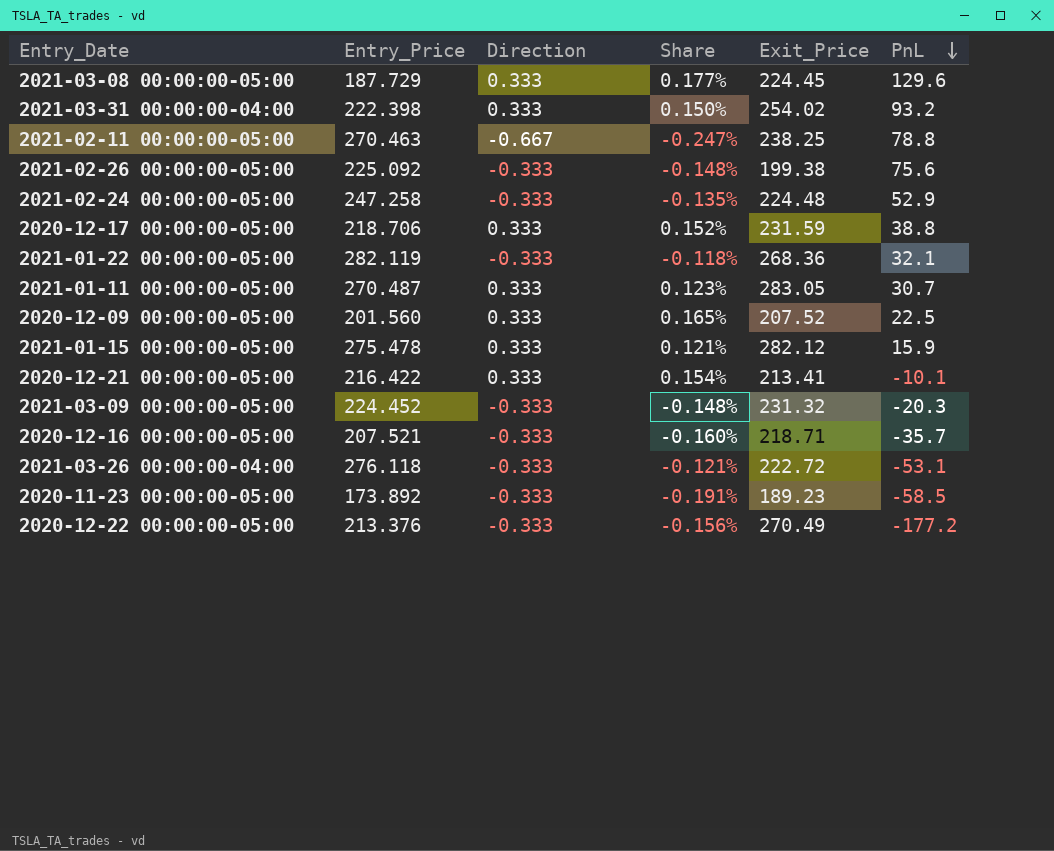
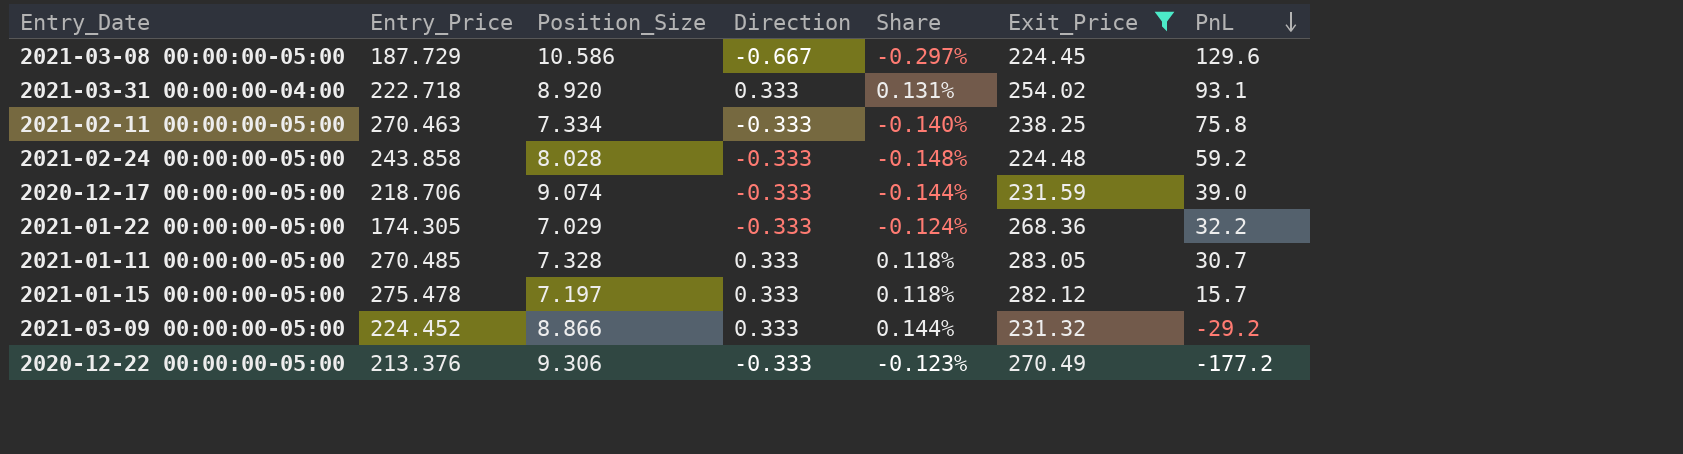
filter: none -> Exit_Price >= 224.45
column Position_Size | position: none -> 3
column Share | formula: [Direction] / [Entry_Price] -> [Direction] / [Exit_Price]
2021-03-08 00:00:00-05:00 | Direction: 0.333 -> -0.667
2021-03-31 00:00:00-04:00 | Entry_Price: 222.398 -> 222.718
2021-03-31 00:00:00-04:00 | PnL: 93.2 -> 93.1
2021-02-11 00:00:00-05:00 | Direction: -0.667 -> -0.333
2021-02-11 00:00:00-05:00 | PnL: 78.8 -> 75.8
2021-02-24 00:00:00-05:00 | Entry_Price: 247.258 -> 243.858
2021-02-24 00:00:00-05:00 | PnL: 52.9 -> 59.2
2020-12-17 00:00:00-05:00 | Direction: 0.333 -> -0.333
2020-12-17 00:00:00-05:00 | PnL: 38.8 -> 39.0
2021-01-22 00:00:00-05:00 | Entry_Price: 282.119 -> 174.305
2021-01-22 00:00:00-05:00 | PnL: 32.1 -> 32.2
2021-01-11 00:00:00-05:00 | Entry_Price: 270.487 -> 270.485
2021-01-15 00:00:00-05:00 | PnL: 15.9 -> 15.7
2021-03-09 00:00:00-05:00 | Direction: -0.333 -> 0.333
2021-03-09 00:00:00-05:00 | PnL: -20.3 -> -29.2

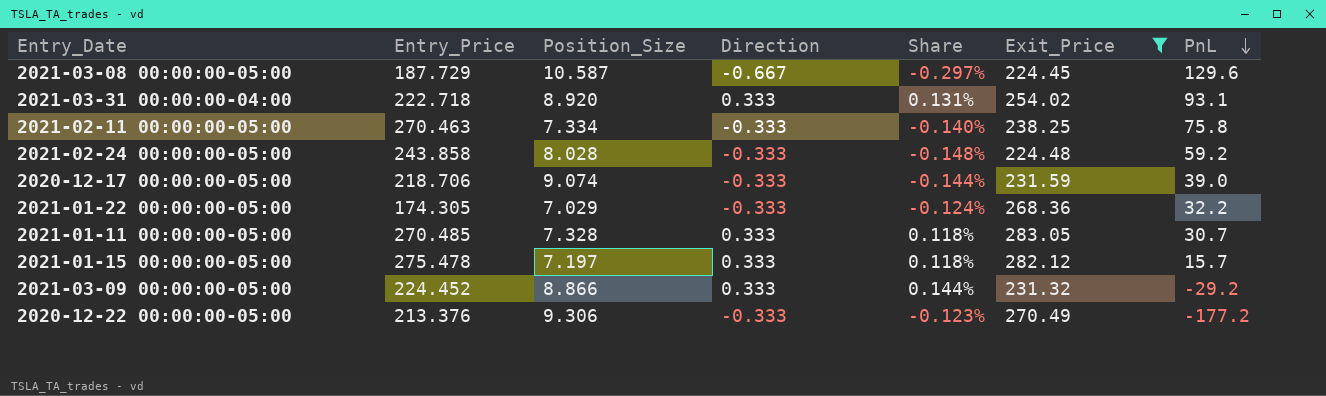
2021-03-08 00:00:00-05:00 | Position_Size: 10.586 -> 10.587

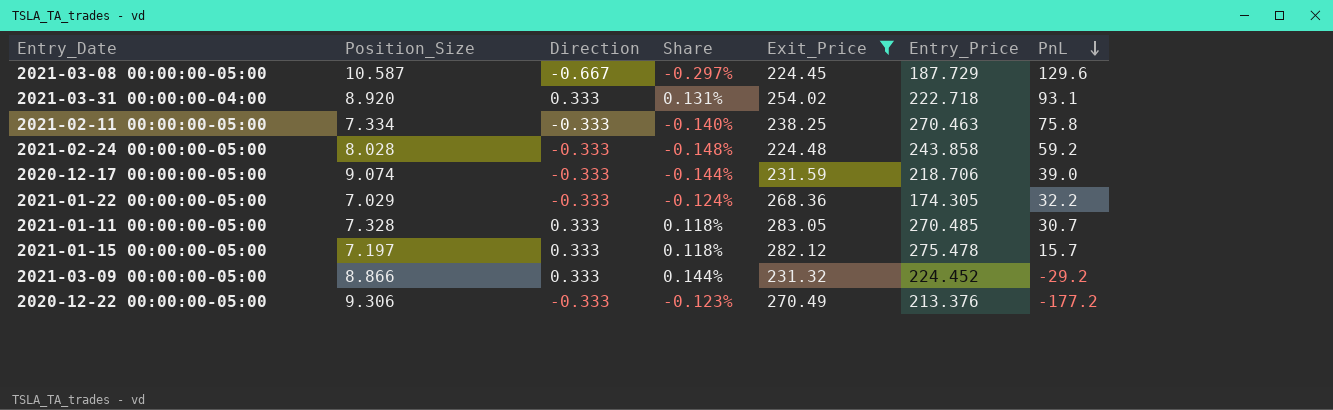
column Entry_Price | position: 2 -> 6

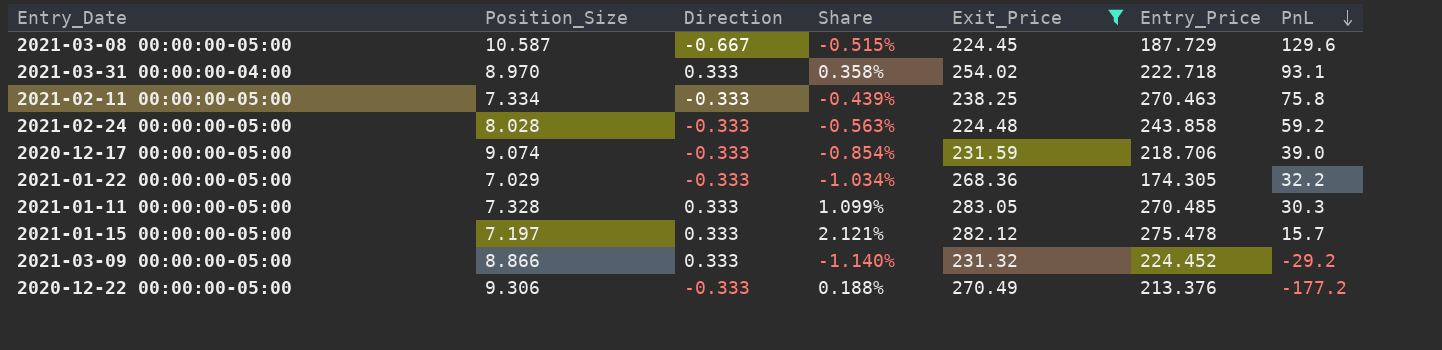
column Share | formula: [Direction] / [Exit_Price] -> [Direction] / [PnL]
2021-03-31 00:00:00-04:00 | Position_Size: 8.920 -> 8.970
2021-01-11 00:00:00-05:00 | PnL: 30.7 -> 30.3

